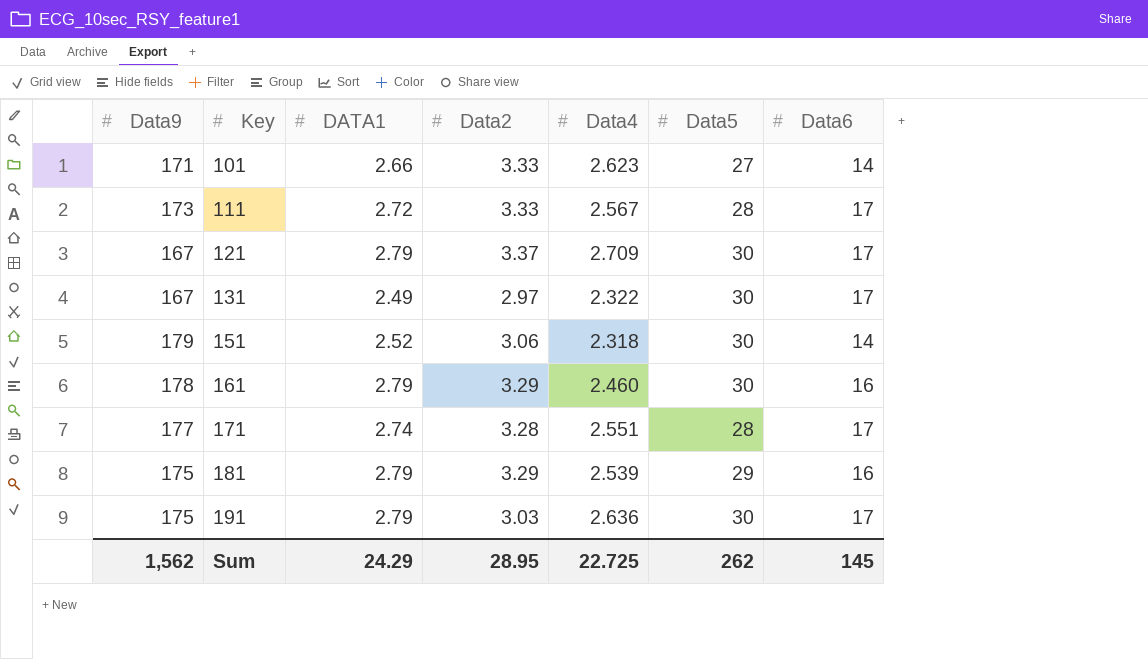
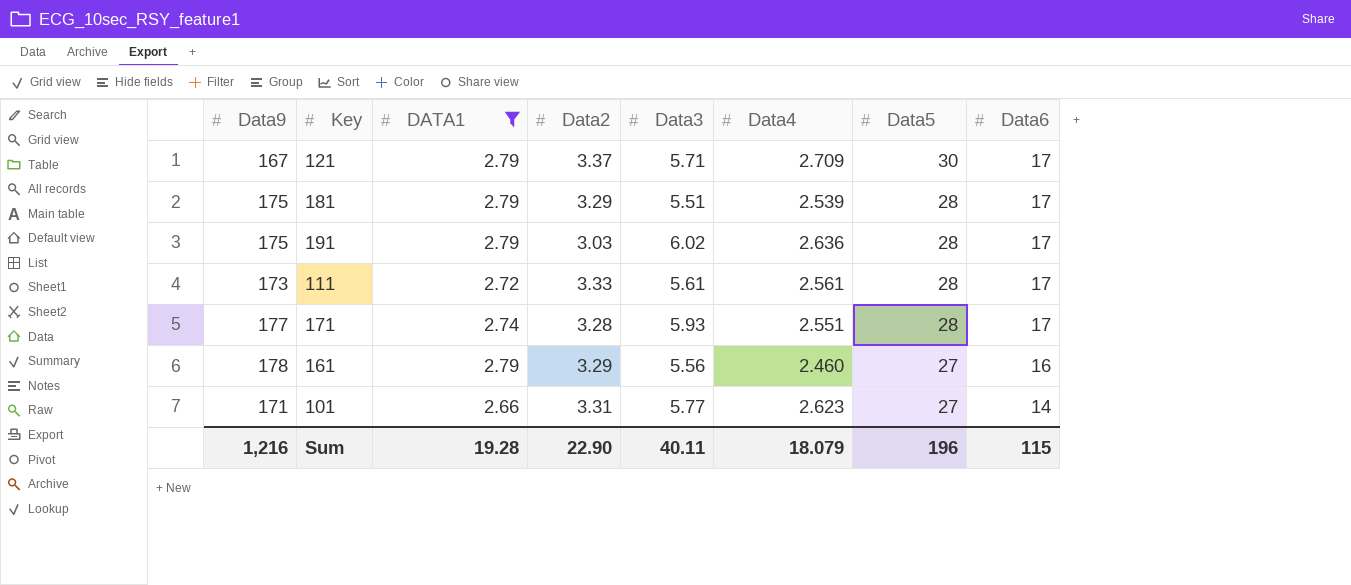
filter: none -> DATA1 >= 2.66
row order: Key ascending -> Data5 descending
column Data3 | position: none -> 5
181 | Data5: 29 -> 28
181 | Data6: 16 -> 17
191 | Data5: 30 -> 28
111 | Data4: 2.567 -> 2.561
161 | Data5: 30 -> 27
101 | Data2: 3.33 -> 3.31
Sum | Data9: 1,562 -> 1,216
Sum | DATA1: 24.29 -> 19.28
Sum | Data2: 28.95 -> 22.90
Sum | Data4: 22.725 -> 18.079
Sum | Data5: 262 -> 196
Sum | Data6: 145 -> 115

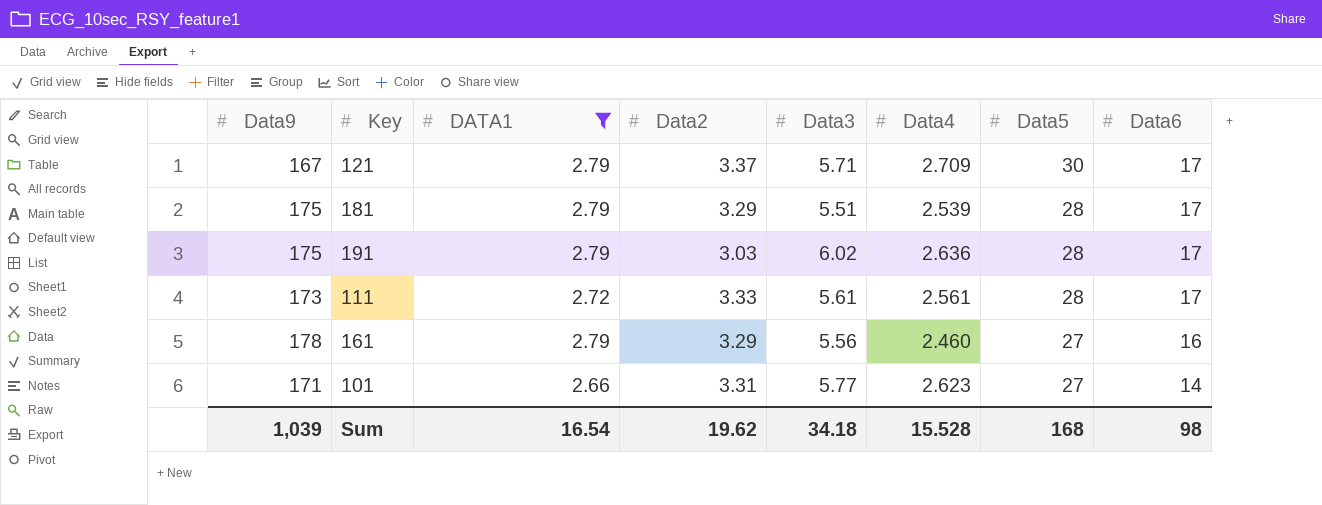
row 171: 177 | 2.74 | 3.28 | 5.93 | 2.551 | 28 | 17 -> none
Sum | Data9: 1,216 -> 1,039
Sum | DATA1: 19.28 -> 16.54
Sum | Data2: 22.90 -> 19.62
Sum | Data3: 40.11 -> 34.18
Sum | Data4: 18.079 -> 15.528
Sum | Data5: 196 -> 168
Sum | Data6: 115 -> 98

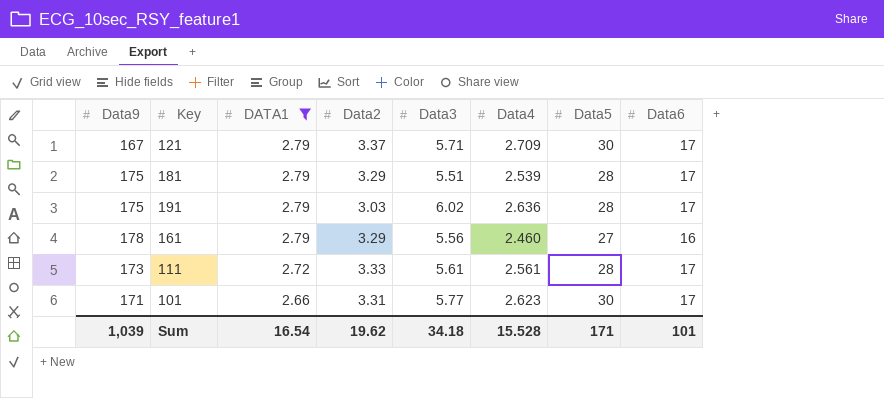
row order: Data5 descending -> DATA1 descending
101 | Data5: 27 -> 30
101 | Data6: 14 -> 17
Sum | Data5: 168 -> 171
Sum | Data6: 98 -> 101

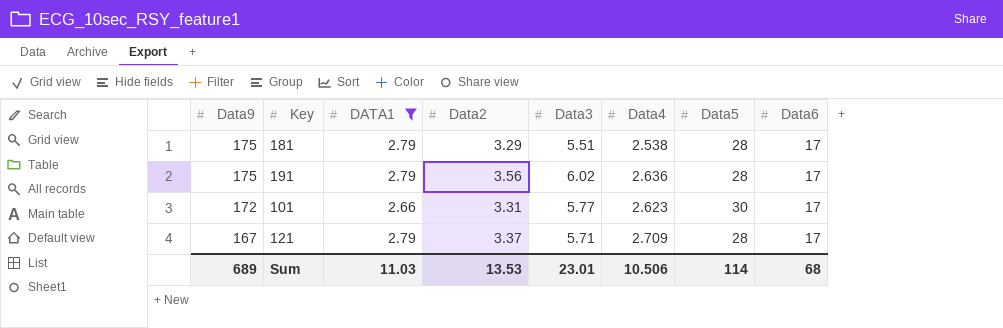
row order: DATA1 descending -> Data9 descending
row 161: 178 | 2.79 | 3.29 | 5.56 | 2.460 | 27 | 16 -> none
row 111: 173 | 2.72 | 3.33 | 5.61 | 2.561 | 28 | 17 -> none
181 | Data4: 2.539 -> 2.538
191 | Data2: 3.03 -> 3.56
101 | Data9: 171 -> 172
121 | Data5: 30 -> 28
Sum | Data9: 1,039 -> 689
Sum | DATA1: 16.54 -> 11.03
Sum | Data2: 19.62 -> 13.53
Sum | Data3: 34.18 -> 23.01
Sum | Data4: 15.528 -> 10.506
Sum | Data5: 171 -> 114
Sum | Data6: 101 -> 68

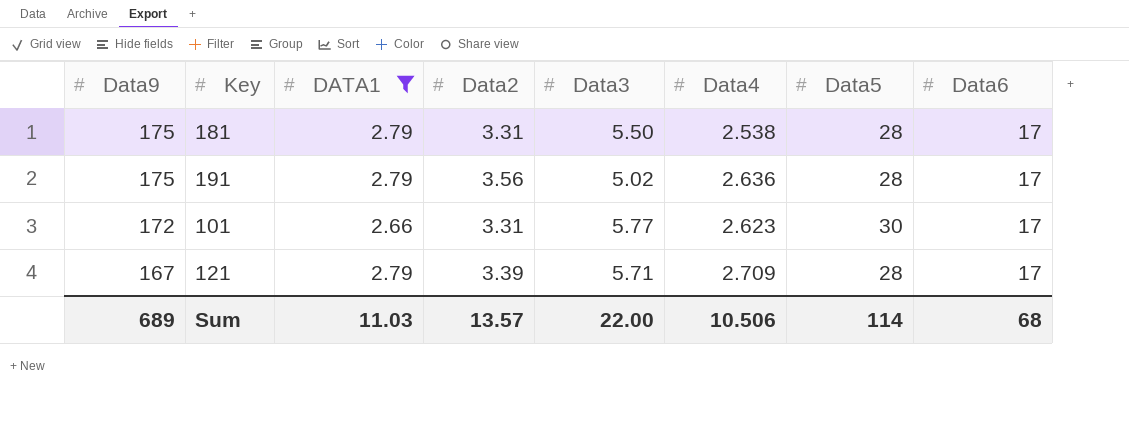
181 | Data2: 3.29 -> 3.31
181 | Data3: 5.51 -> 5.50
191 | Data3: 6.02 -> 5.02
121 | Data2: 3.37 -> 3.39
Sum | Data2: 13.53 -> 13.57
Sum | Data3: 23.01 -> 22.00

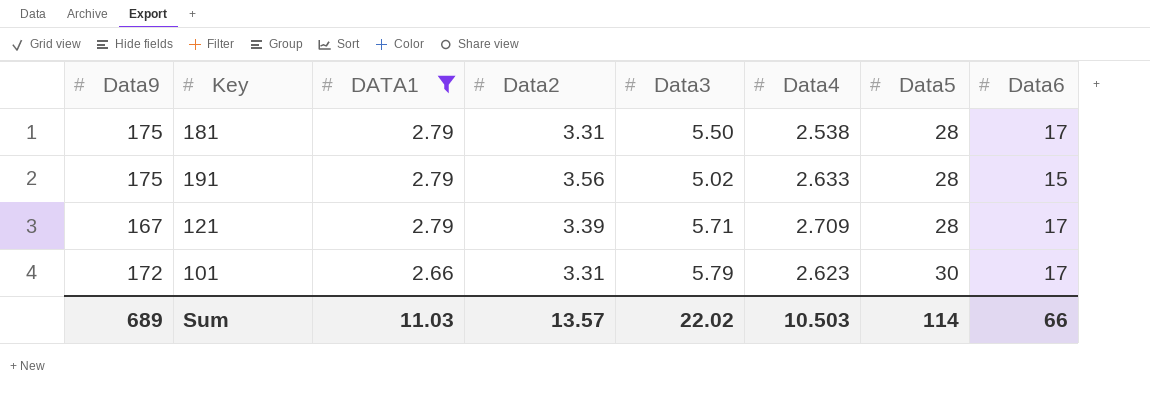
row order: Data9 descending -> DATA1 descending
191 | Data4: 2.636 -> 2.633
191 | Data6: 17 -> 15
101 | Data3: 5.77 -> 5.79
Sum | Data3: 22.00 -> 22.02
Sum | Data4: 10.506 -> 10.503
Sum | Data6: 68 -> 66

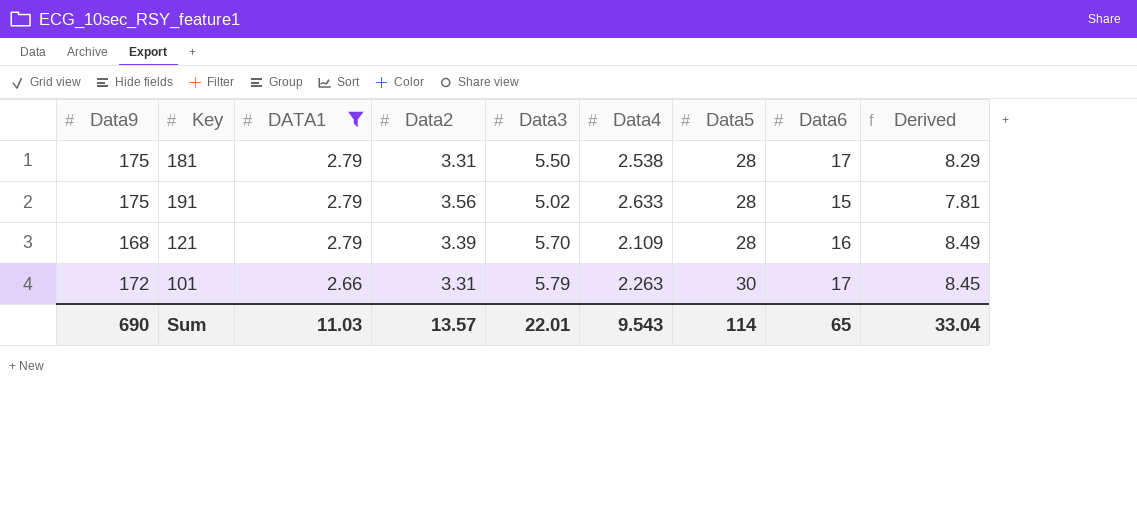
column Derived | formula: none -> [DATA1] + [Data3]
121 | Data9: 167 -> 168
121 | Data3: 5.71 -> 5.70
121 | Data4: 2.709 -> 2.109
121 | Data6: 17 -> 16
101 | Data4: 2.623 -> 2.263
Sum | Data9: 689 -> 690
Sum | Data3: 22.02 -> 22.01
Sum | Data4: 10.503 -> 9.543
Sum | Data6: 66 -> 65

